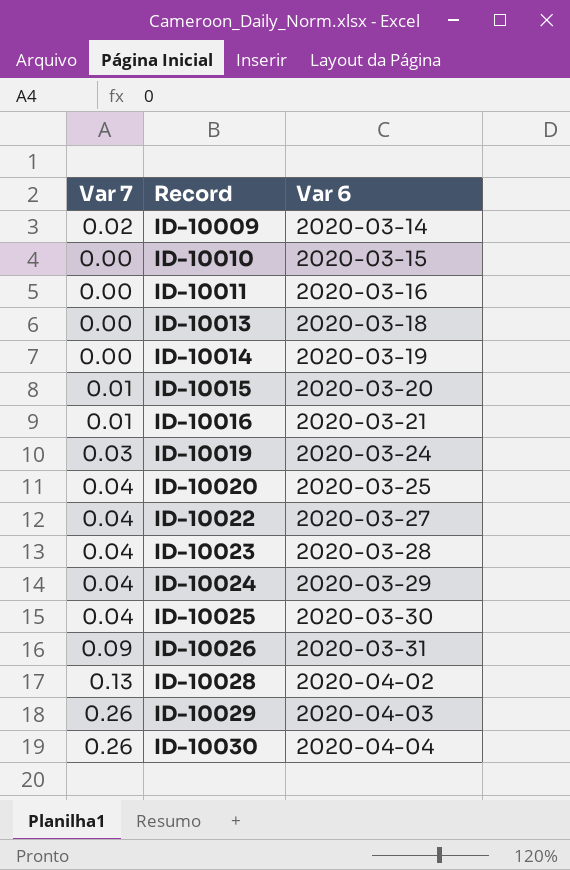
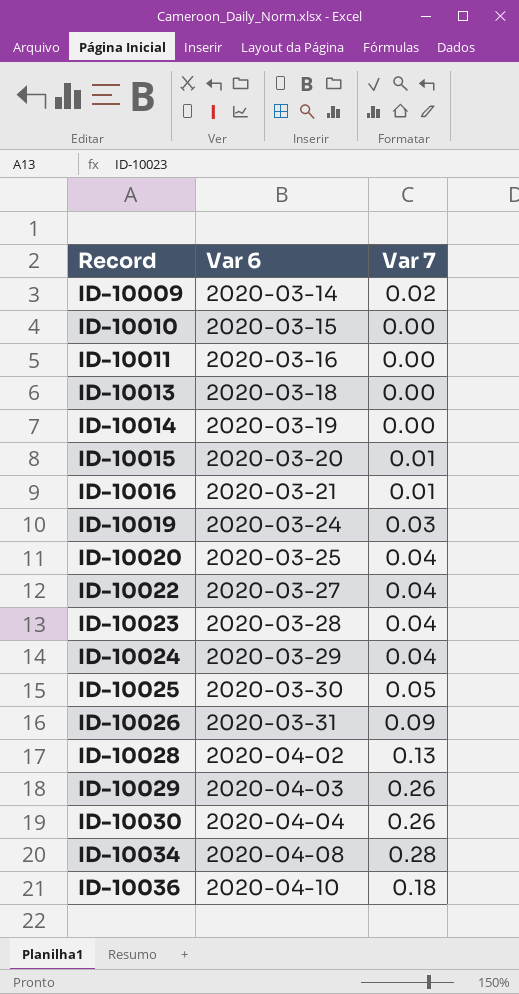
column Var 7 | position: 1 -> 3
ID-10025 | Var 7: 0.04 -> 0.05
row ID-10034: none -> 2020-04-08 | 0.28
row ID-10036: none -> 2020-04-10 | 0.18

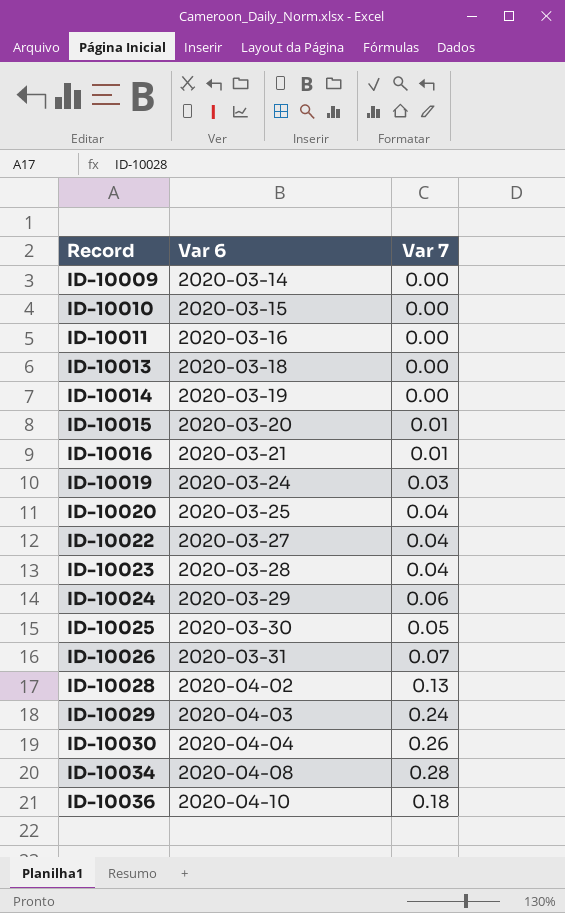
ID-10009 | Var 7: 0.02 -> 0.00
ID-10024 | Var 7: 0.04 -> 0.06
ID-10026 | Var 7: 0.09 -> 0.07
ID-10029 | Var 7: 0.26 -> 0.24

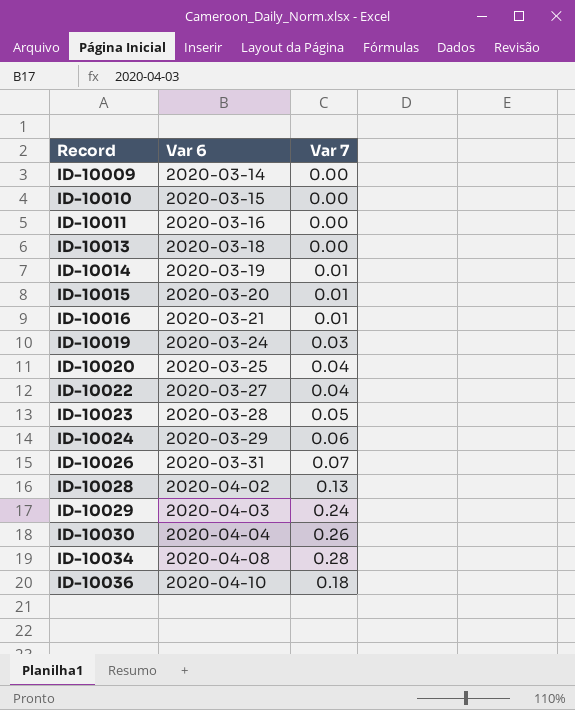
row ID-10025: 2020-03-30 | 0.05 -> none
ID-10014 | Var 7: 0.00 -> 0.01
ID-10023 | Var 7: 0.04 -> 0.05

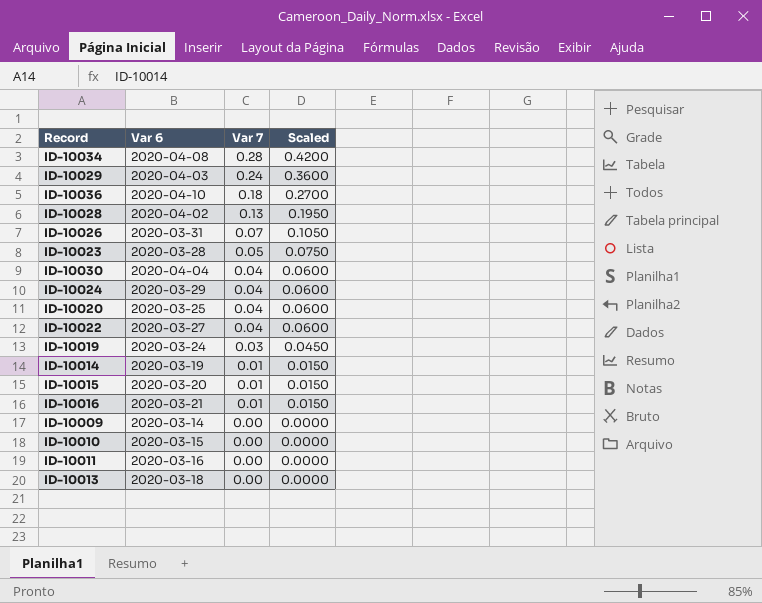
row order: Record ascending -> Var 7 descending
column Scaled | formula: none -> [Var 7] * 1.5
ID-10030 | Var 7: 0.26 -> 0.04
ID-10024 | Var 7: 0.06 -> 0.04

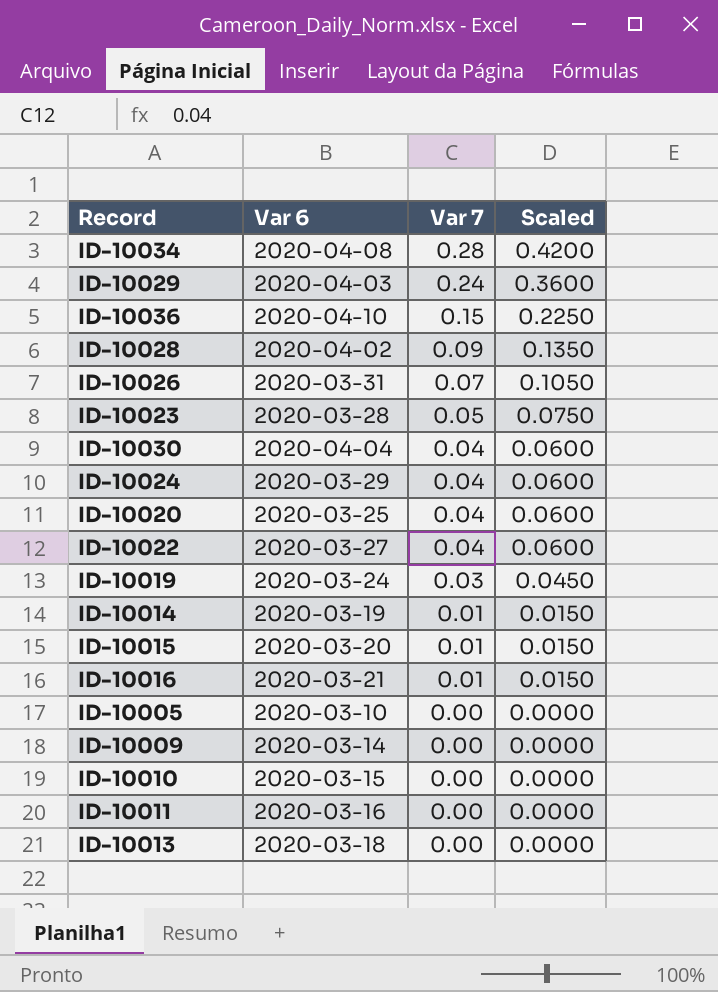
ID-10036 | Var 7: 0.18 -> 0.15
ID-10036 | Scaled: 0.2700 -> 0.2250
ID-10028 | Var 7: 0.13 -> 0.09
ID-10028 | Scaled: 0.1950 -> 0.1350
row ID-10005: none -> 2020-03-10 | 0.00 | 0.0000

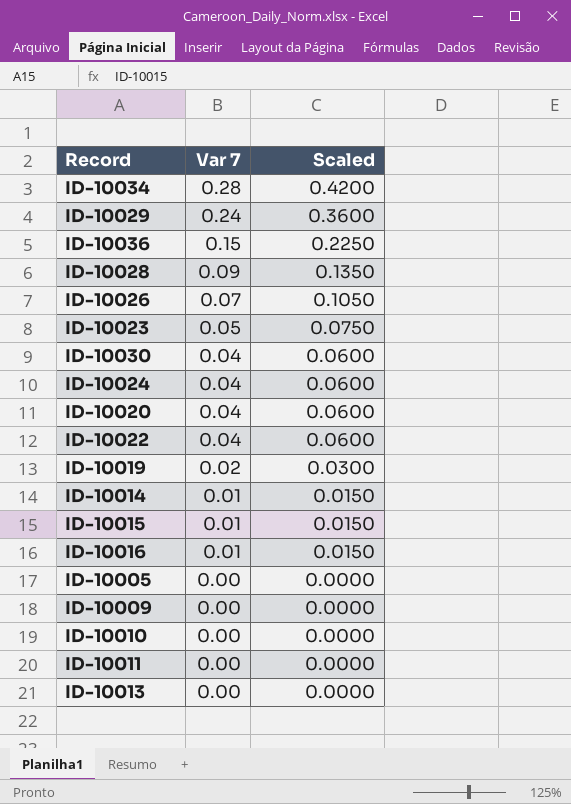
column Var 6 | position: 2 -> none
ID-10019 | Var 7: 0.03 -> 0.02
ID-10019 | Scaled: 0.0450 -> 0.0300

